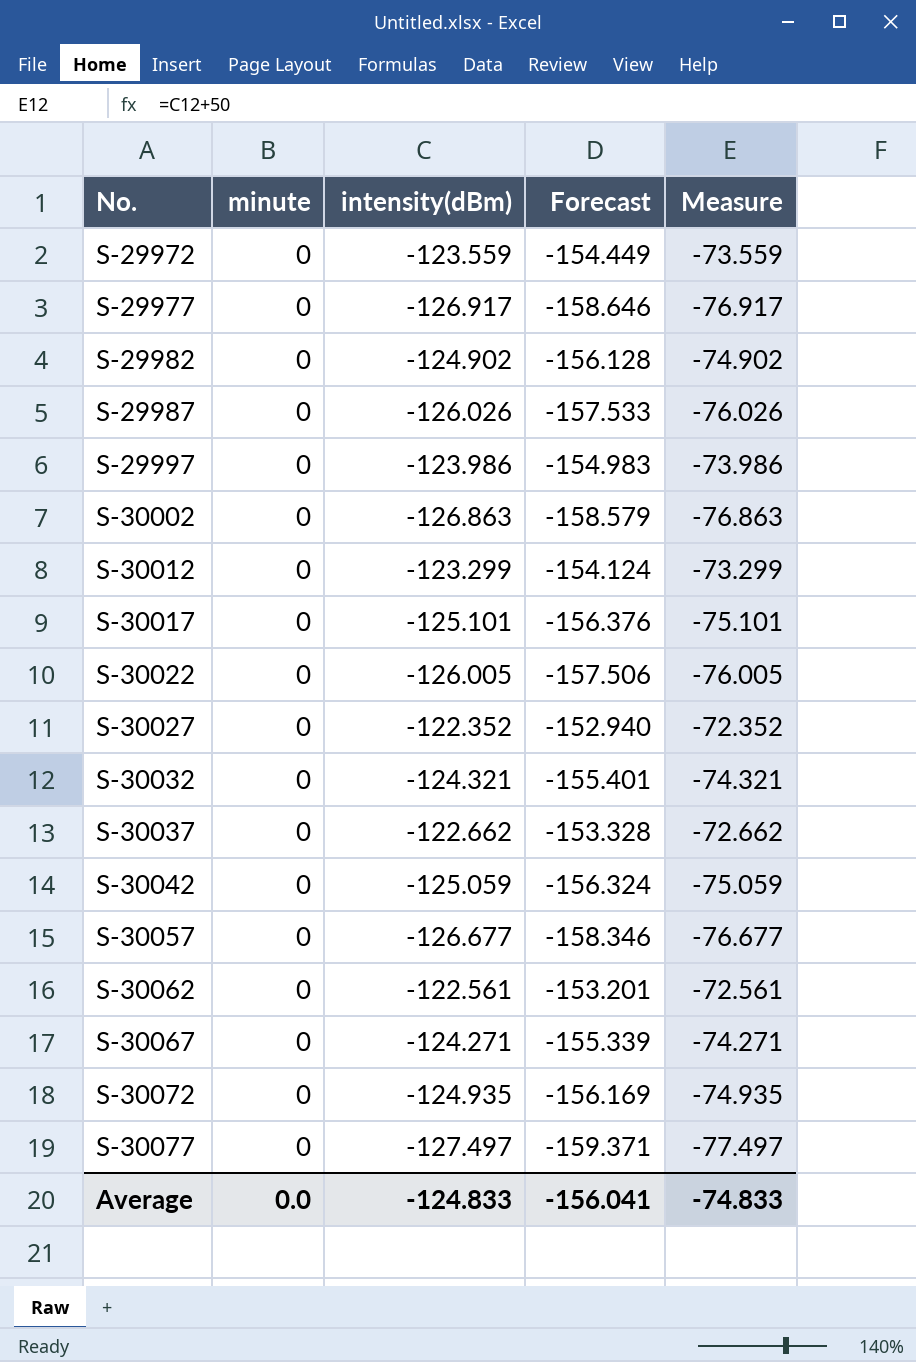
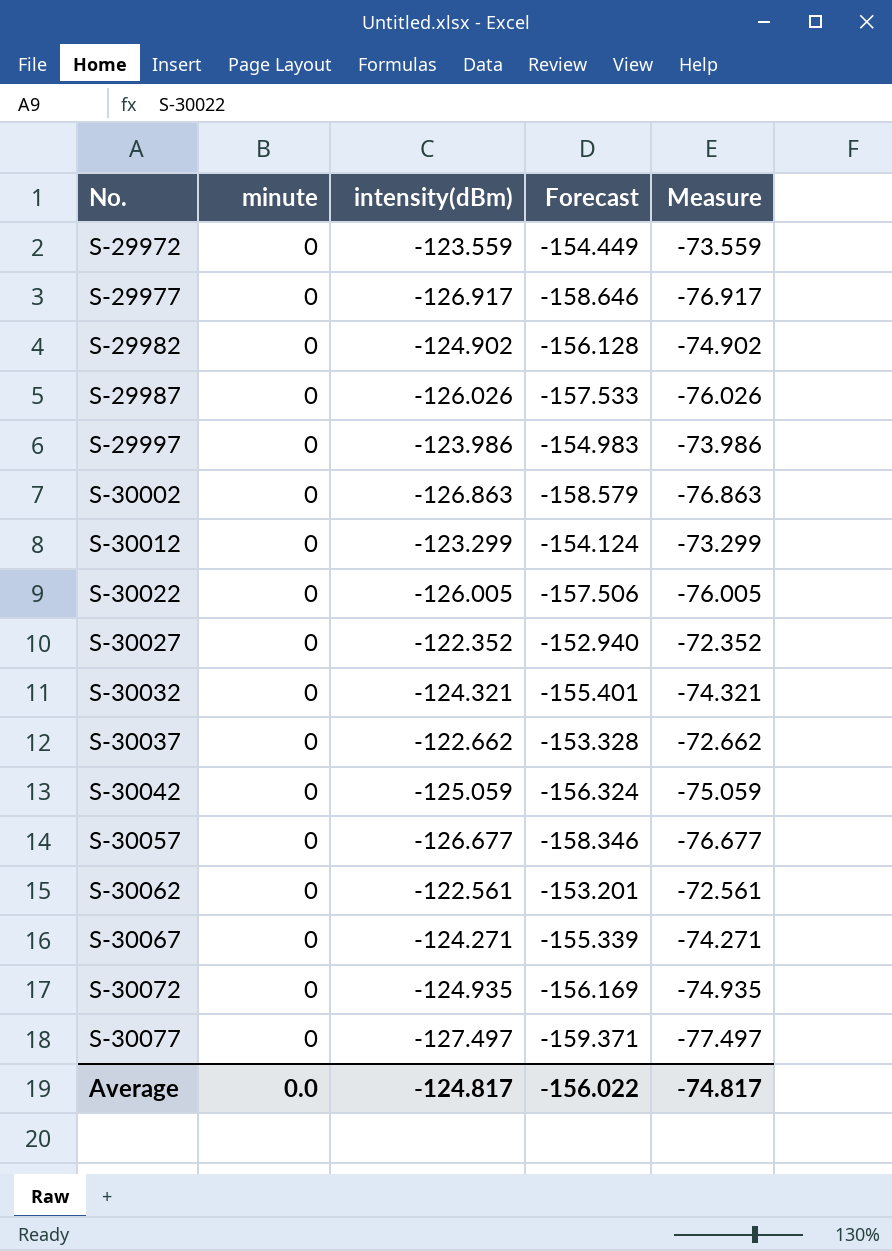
row S-30017: 0 | -125.101 | -156.376 | -75.101 -> none
Average | intensity(dBm): -124.833 -> -124.817
Average | Forecast: -156.041 -> -156.022
Average | Measure: -74.833 -> -74.817

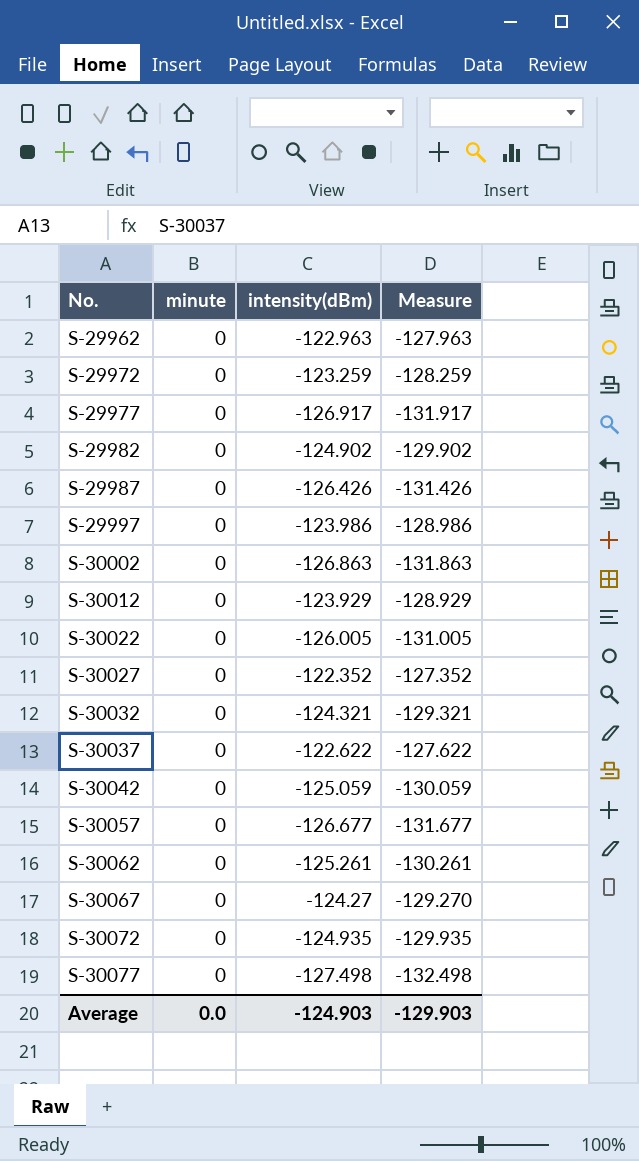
column Forecast | formula: [intensity(dBm)] * 1.25 -> none
column Measure | formula: [intensity(dBm)] + 50 -> [intensity(dBm)] - 5
row S-29962: none -> 0 | -122.963 | -127.963
S-29972 | intensity(dBm): -123.559 -> -123.259
S-29987 | intensity(dBm): -126.026 -> -126.426
S-30012 | intensity(dBm): -123.299 -> -123.929
S-30037 | intensity(dBm): -122.662 -> -122.622
S-30062 | intensity(dBm): -122.561 -> -125.261
S-30067 | intensity(dBm): -124.271 -> -124.27
S-30077 | intensity(dBm): -127.497 -> -127.498
Average | intensity(dBm): -124.817 -> -124.903
Average | Measure: -74.817 -> -129.903

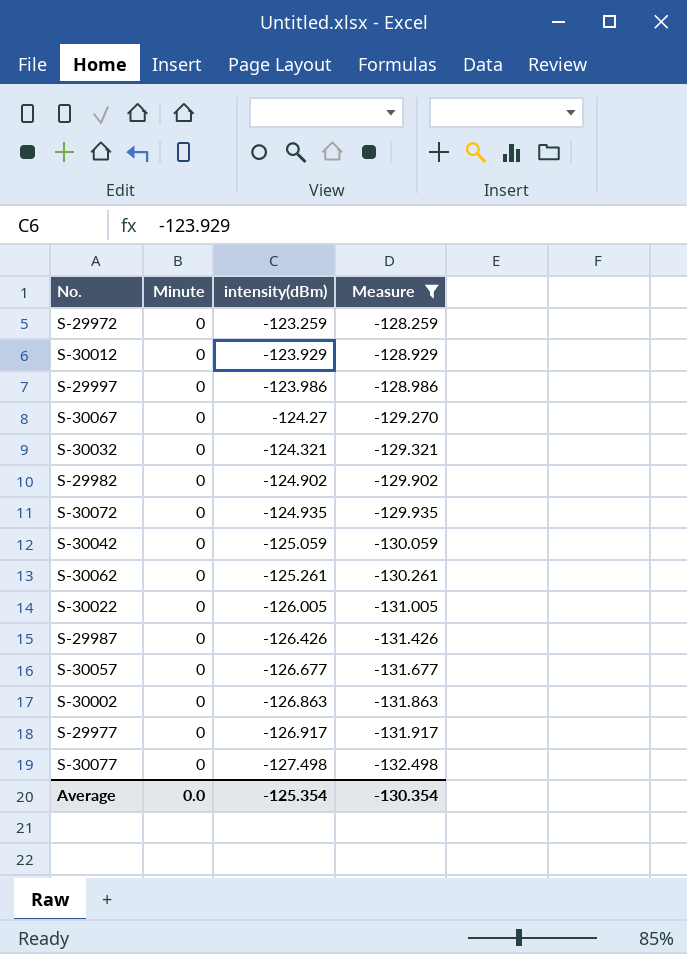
filter: none -> Measure <= -128.259
row order: No. ascending -> intensity(dBm) descending
column name: minute -> Minute
Average | intensity(dBm): -124.903 -> -125.354
Average | Measure: -129.903 -> -130.354

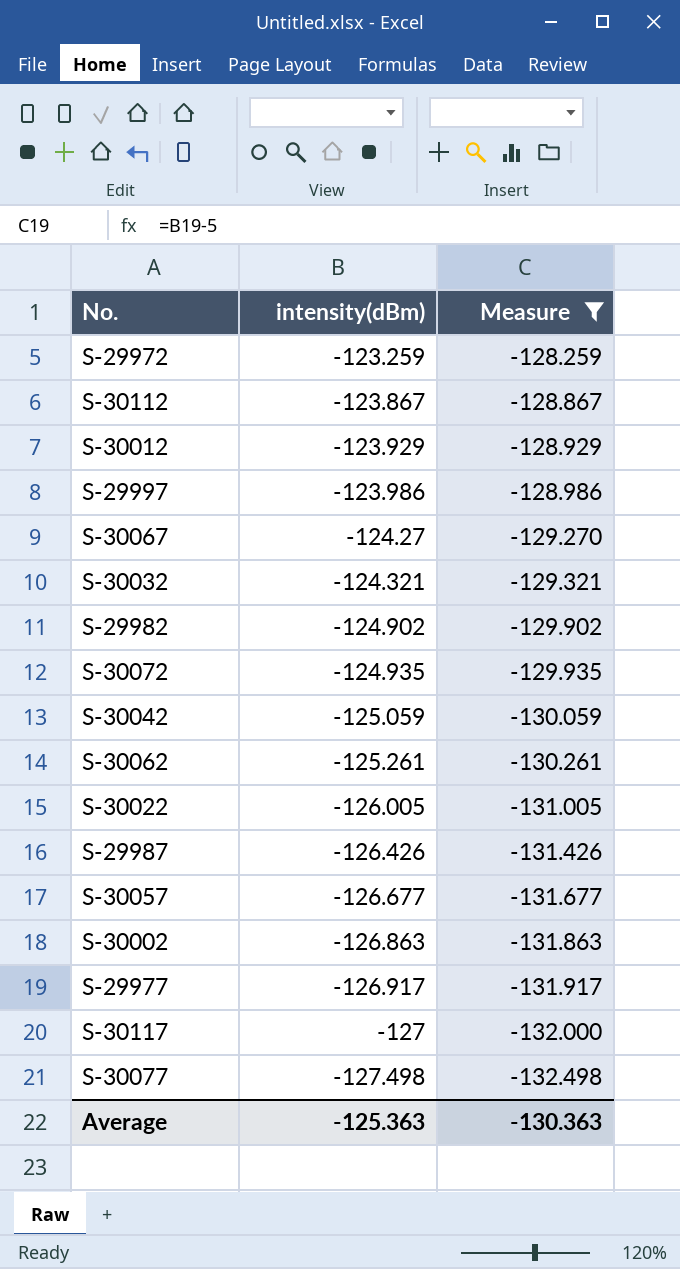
column Minute | position: 2 -> none
row S-30112: none -> -123.867 | -128.867
row S-30117: none -> -127 | -132.000
Average | intensity(dBm): -125.354 -> -125.363
Average | Measure: -130.354 -> -130.363

